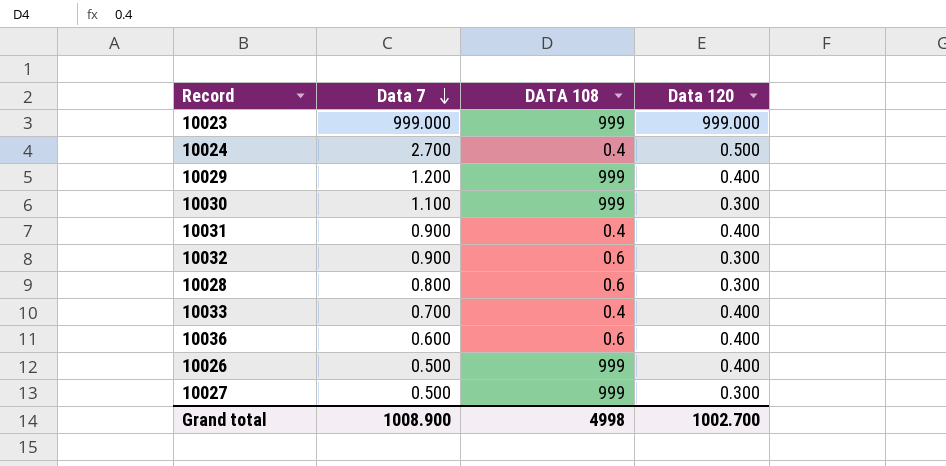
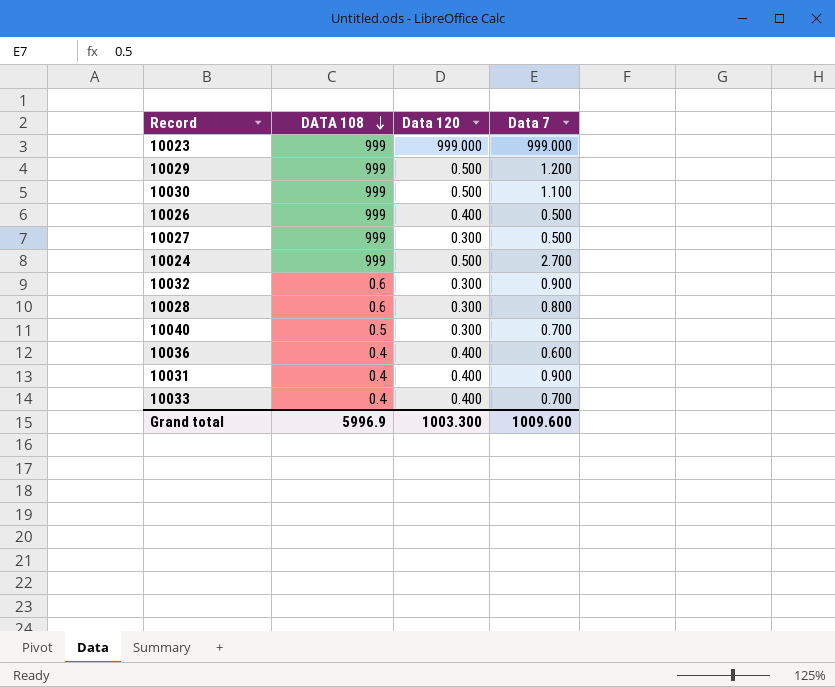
row order: Data 7 descending -> DATA 108 descending
column Data 7 | position: 2 -> 4
10029 | Data 120: 0.400 -> 0.500
10030 | Data 120: 0.300 -> 0.500
10024 | DATA 108: 0.4 -> 999
row 10040: none -> 0.5 | 0.300 | 0.700
10036 | DATA 108: 0.6 -> 0.4
Grand total | DATA 108: 4998 -> 5996.9
Grand total | Data 120: 1002.700 -> 1003.300
Grand total | Data 7: 1008.900 -> 1009.600

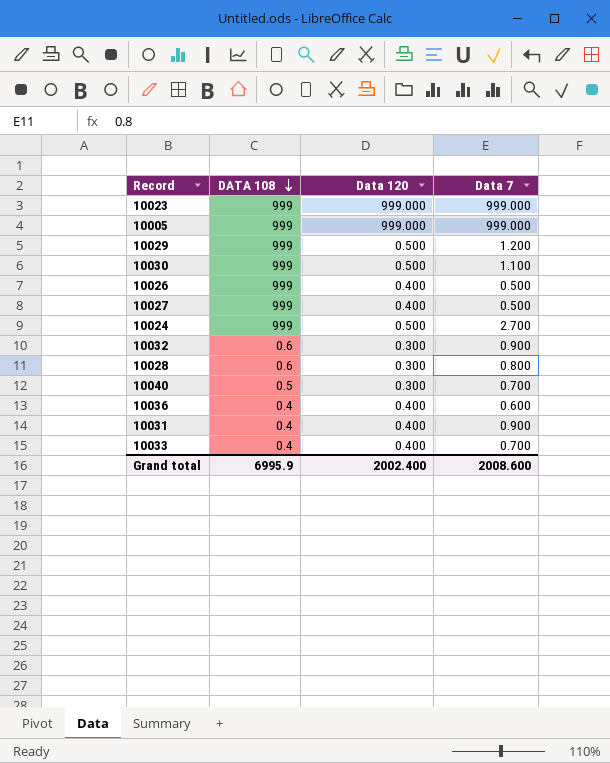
row 10005: none -> 999 | 999.000 | 999.000
10027 | Data 120: 0.300 -> 0.400
Grand total | DATA 108: 5996.9 -> 6995.9
Grand total | Data 120: 1003.300 -> 2002.400
Grand total | Data 7: 1009.600 -> 2008.600

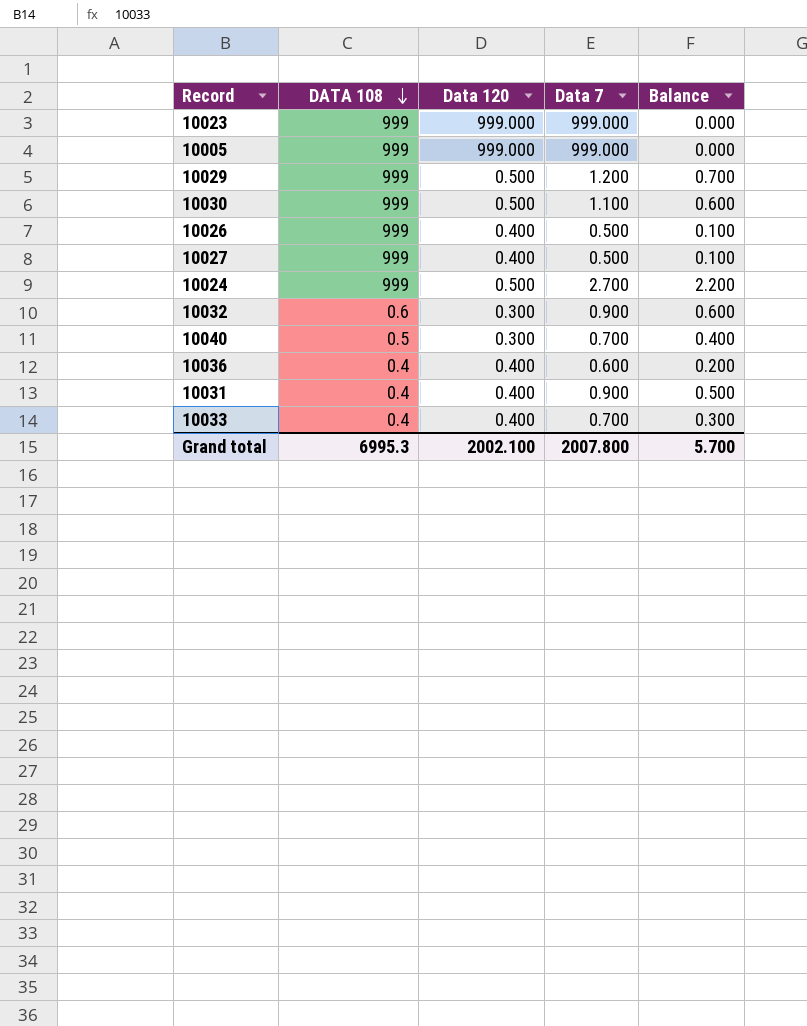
column Balance | formula: none -> [Data 7] - [Data 120]
row 10028: 0.6 | 0.300 | 0.800 -> none
Grand total | DATA 108: 6995.9 -> 6995.3
Grand total | Data 120: 2002.400 -> 2002.100
Grand total | Data 7: 2008.600 -> 2007.800

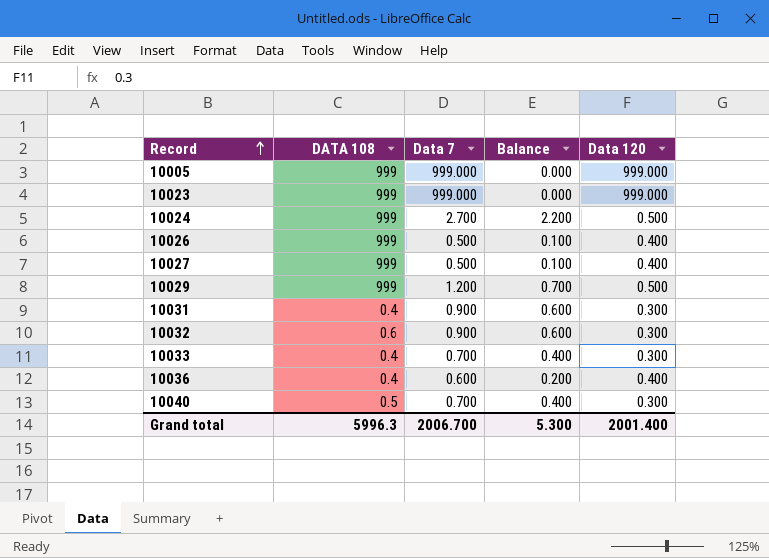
row order: DATA 108 descending -> Record ascending
column Data 120 | position: 3 -> 5
row 10030: 999 | 0.500 | 1.100 | 0.600 -> none
10031 | Balance: 0.500 -> 0.600
10031 | Data 120: 0.400 -> 0.300
10033 | Balance: 0.300 -> 0.400
10033 | Data 120: 0.400 -> 0.300
Grand total | DATA 108: 6995.3 -> 5996.3
Grand total | Data 7: 2007.800 -> 2006.700
Grand total | Balance: 5.700 -> 5.300
Grand total | Data 120: 2002.100 -> 2001.400

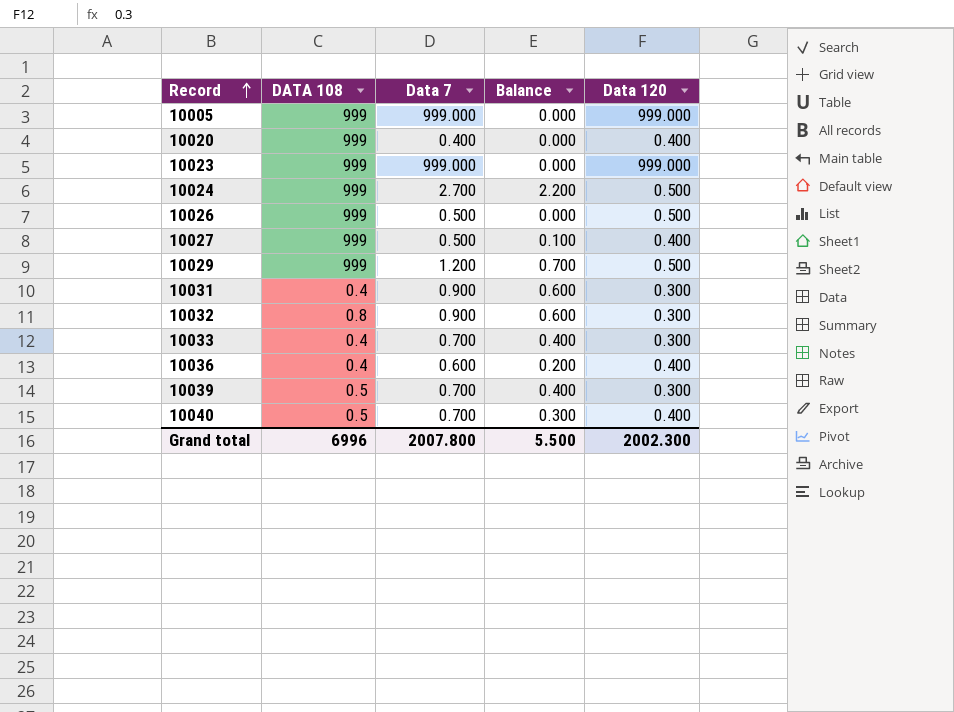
row 10020: none -> 999 | 0.400 | 0.000 | 0.400
10026 | Balance: 0.100 -> 0.000
10026 | Data 120: 0.400 -> 0.500
10032 | DATA 108: 0.6 -> 0.8
row 10039: none -> 0.5 | 0.700 | 0.400 | 0.300
10040 | Balance: 0.400 -> 0.300
10040 | Data 120: 0.300 -> 0.400
Grand total | DATA 108: 5996.3 -> 6996
Grand total | Data 7: 2006.700 -> 2007.800
Grand total | Balance: 5.300 -> 5.500
Grand total | Data 120: 2001.400 -> 2002.300

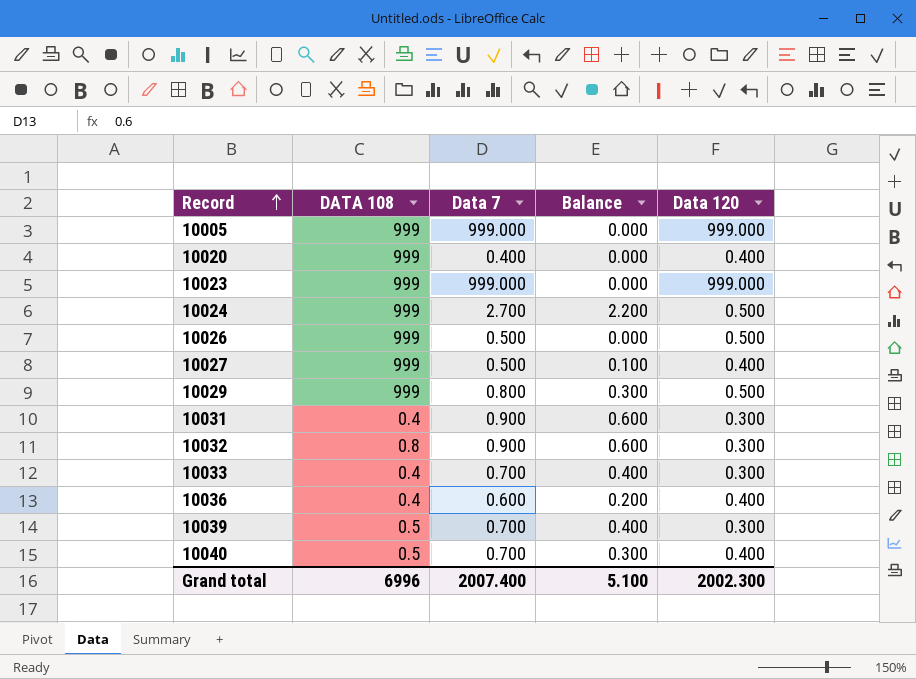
10029 | Data 7: 1.200 -> 0.800
10029 | Balance: 0.700 -> 0.300
Grand total | Data 7: 2007.800 -> 2007.400
Grand total | Balance: 5.500 -> 5.100

